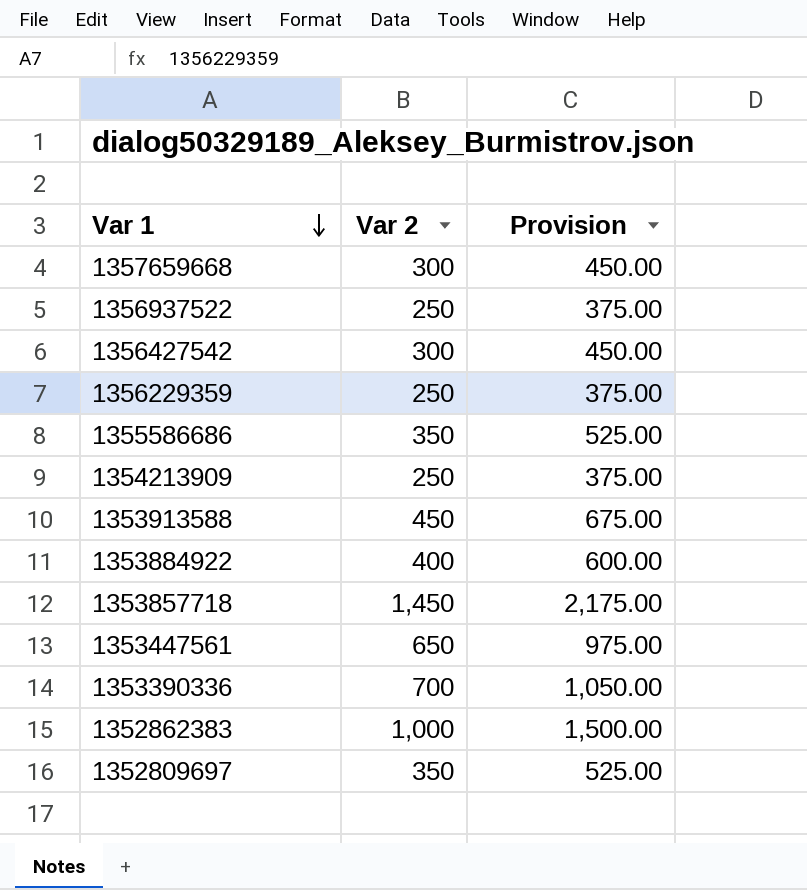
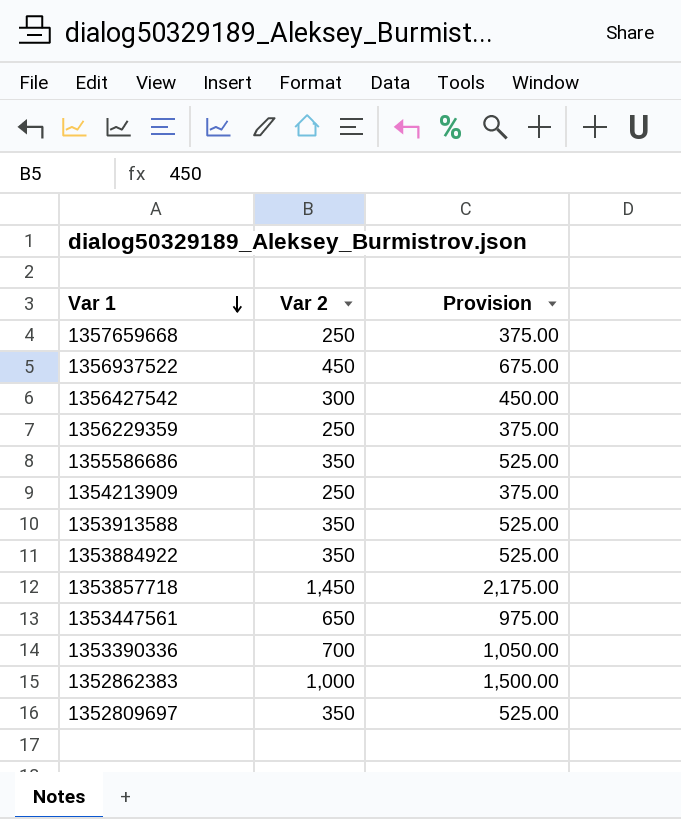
1357659668 | Var 2: 300 -> 250
1357659668 | Provision: 450.00 -> 375.00
1356937522 | Var 2: 250 -> 450
1356937522 | Provision: 375.00 -> 675.00
1353913588 | Var 2: 450 -> 350
1353913588 | Provision: 675.00 -> 525.00
1353884922 | Var 2: 400 -> 350
1353884922 | Provision: 600.00 -> 525.00

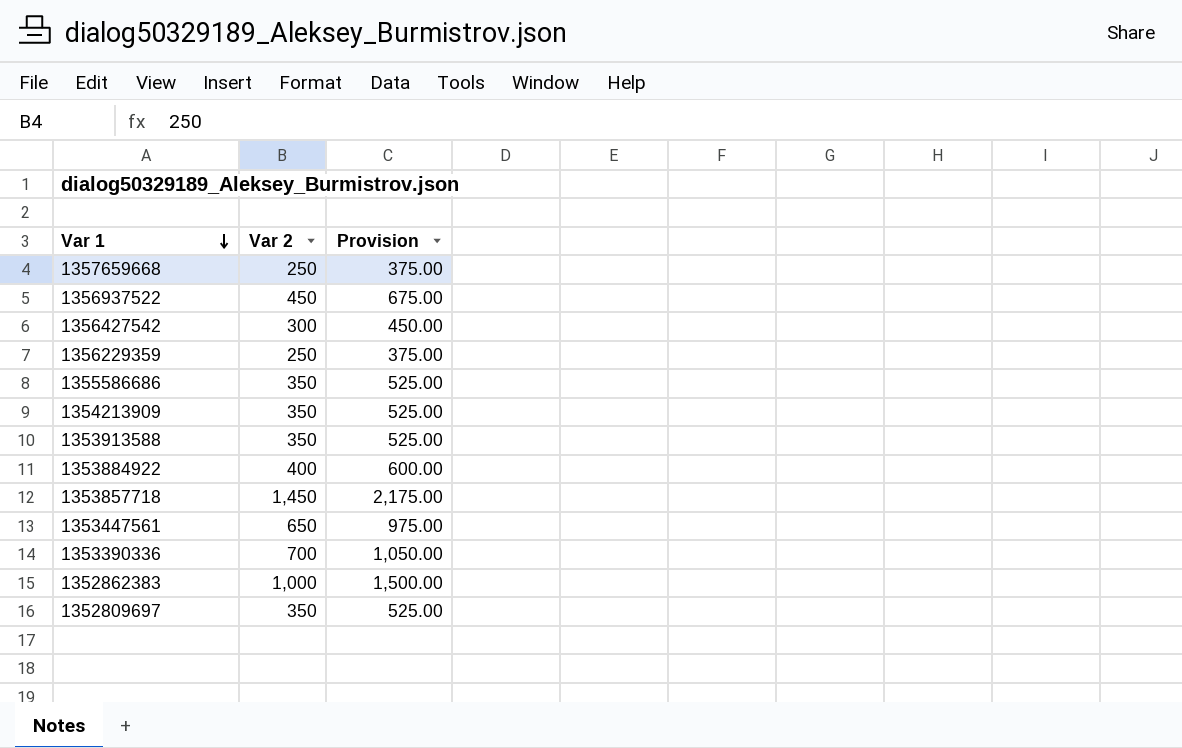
1354213909 | Var 2: 250 -> 350
1354213909 | Provision: 375.00 -> 525.00
1353884922 | Var 2: 350 -> 400
1353884922 | Provision: 525.00 -> 600.00

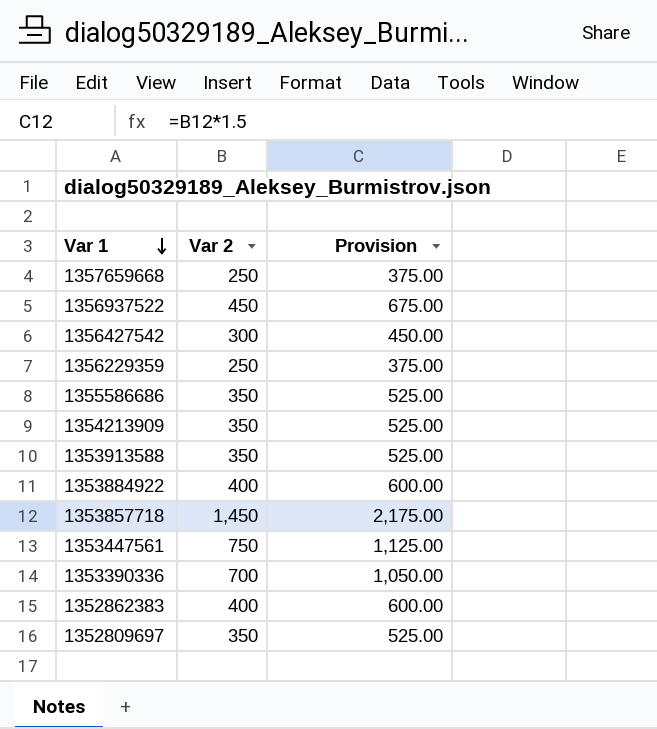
1353447561 | Var 2: 650 -> 750
1353447561 | Provision: 975.00 -> 1,125.00
1352862383 | Var 2: 1,000 -> 400
1352862383 | Provision: 1,500.00 -> 600.00

